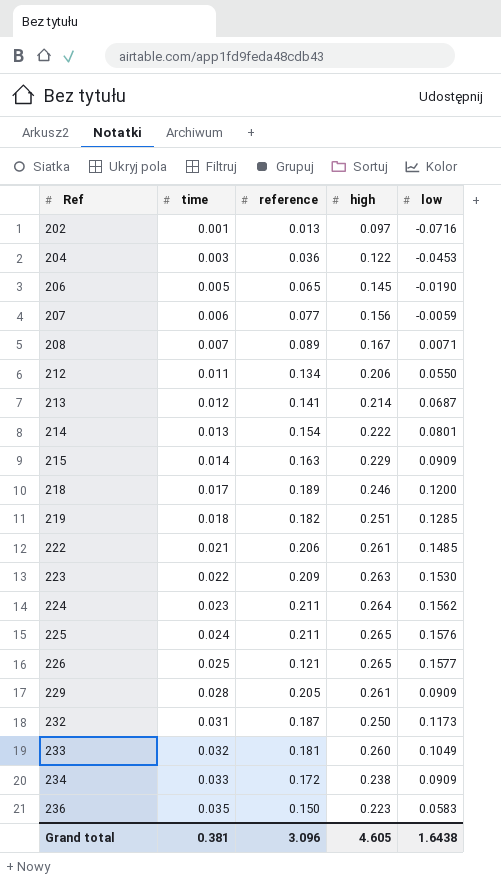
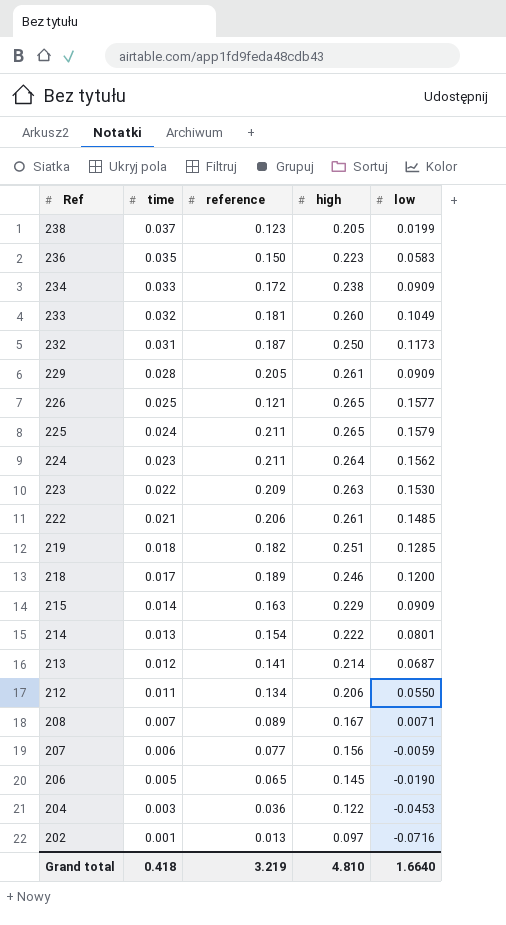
row order: Ref ascending -> Ref descending
row 238: none -> 0.037 | 0.123 | 0.205 | 0.0199
225 | low: 0.1576 -> 0.1579
Grand total | time: 0.381 -> 0.418
Grand total | reference: 3.096 -> 3.219
Grand total | high: 4.605 -> 4.810
Grand total | low: 1.6438 -> 1.6640

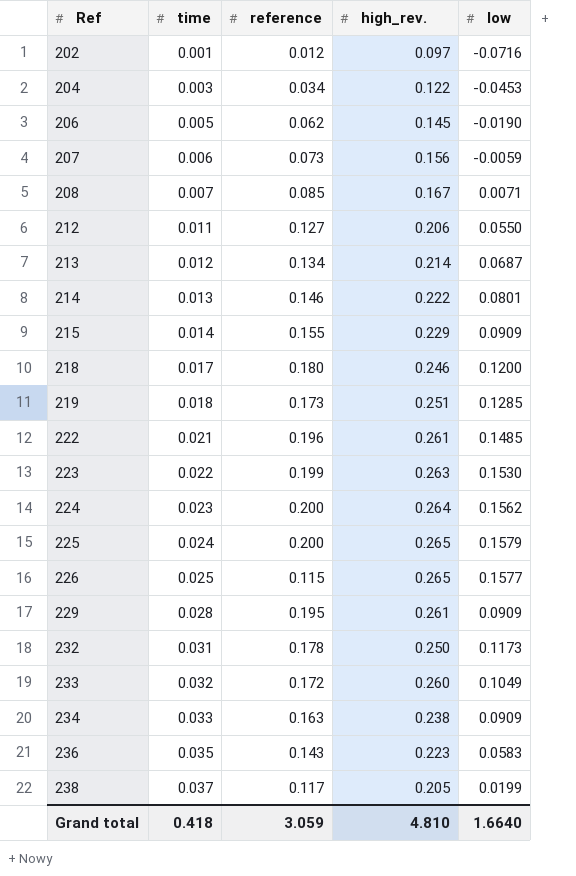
row order: Ref descending -> Ref ascending
column name: high -> high_rev.
202 | reference: 0.013 -> 0.012
204 | reference: 0.036 -> 0.034
206 | reference: 0.065 -> 0.062
207 | reference: 0.077 -> 0.073
208 | reference: 0.089 -> 0.085
212 | reference: 0.134 -> 0.127
213 | reference: 0.141 -> 0.134
214 | reference: 0.154 -> 0.146
215 | reference: 0.163 -> 0.155
218 | reference: 0.189 -> 0.180
219 | reference: 0.182 -> 0.173
222 | reference: 0.206 -> 0.196
223 | reference: 0.209 -> 0.199
224 | reference: 0.211 -> 0.200
225 | reference: 0.211 -> 0.200
226 | reference: 0.121 -> 0.115
229 | reference: 0.205 -> 0.195
232 | reference: 0.187 -> 0.178
233 | reference: 0.181 -> 0.172
234 | reference: 0.172 -> 0.163
236 | reference: 0.150 -> 0.143
238 | reference: 0.123 -> 0.117
Grand total | reference: 3.219 -> 3.059

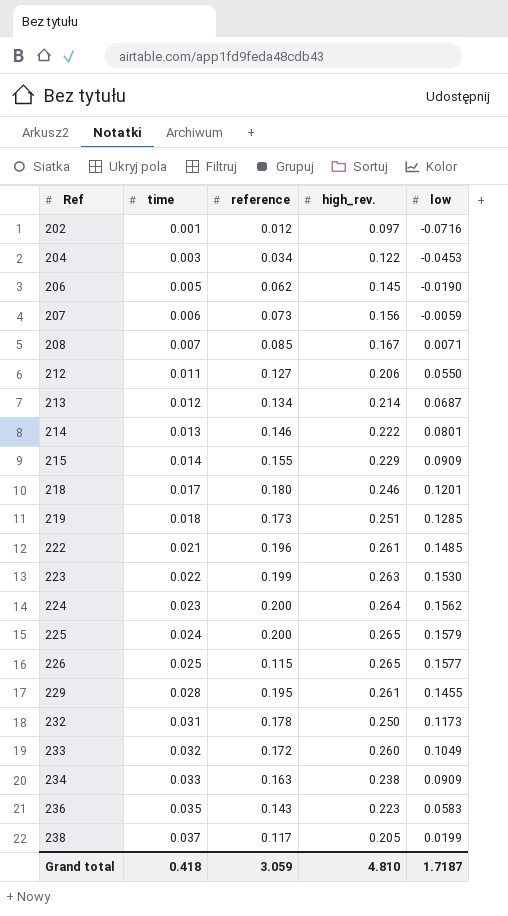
218 | low: 0.1200 -> 0.1201
229 | low: 0.0909 -> 0.1455
Grand total | low: 1.6640 -> 1.7187

